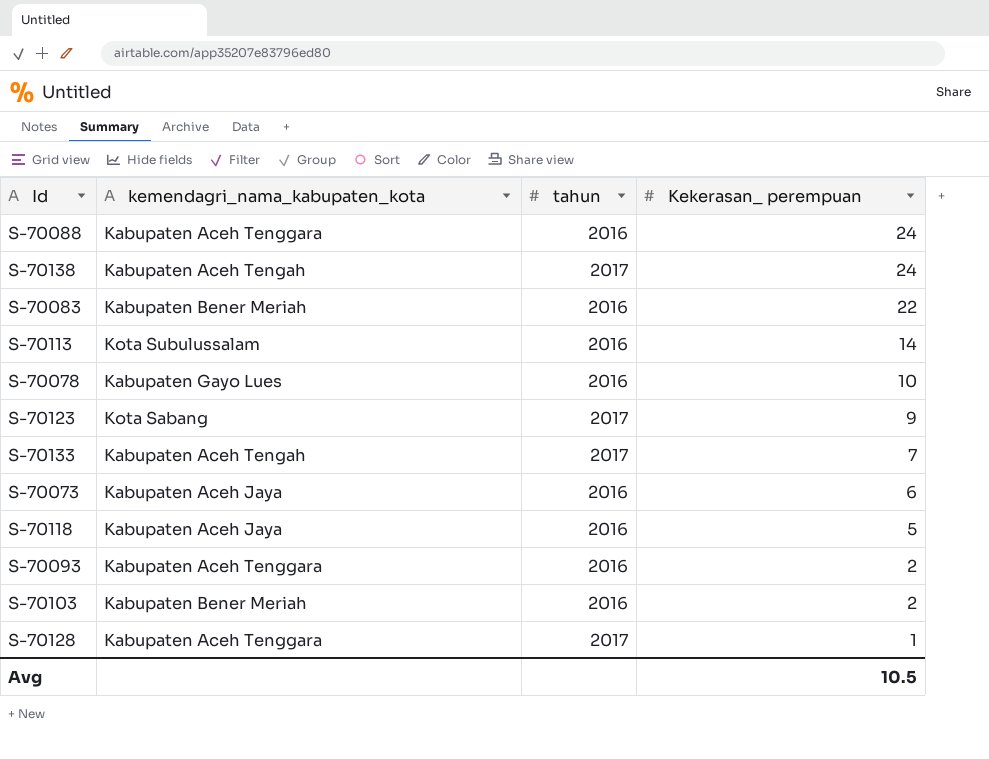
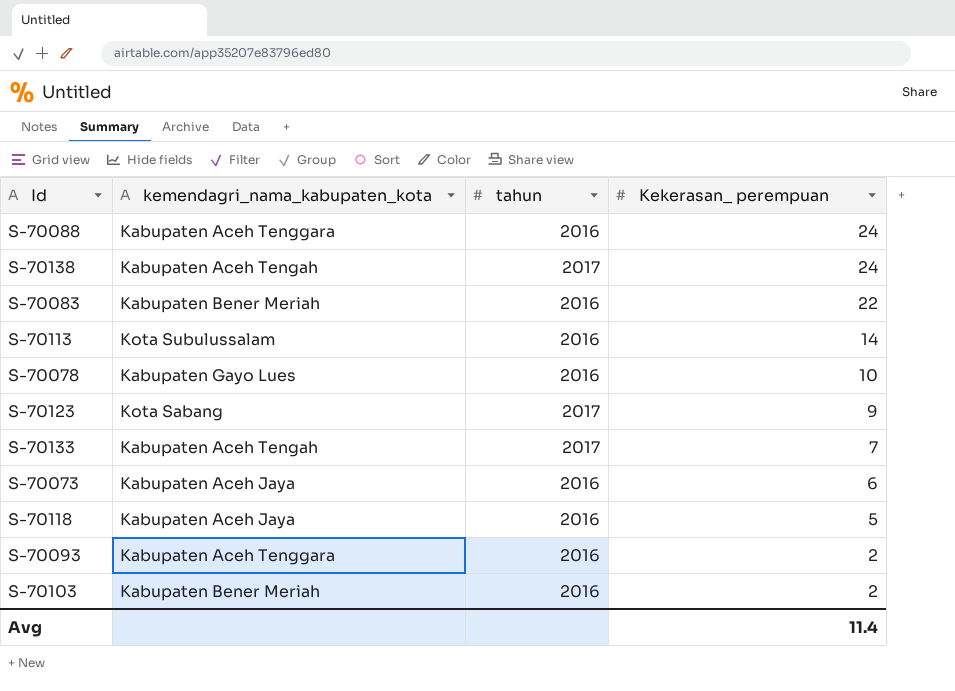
row S-70128: Kabupaten Aceh Tenggara | 2017 | 1 -> none
Avg | Kekerasan_ perempuan: 10.5 -> 11.4

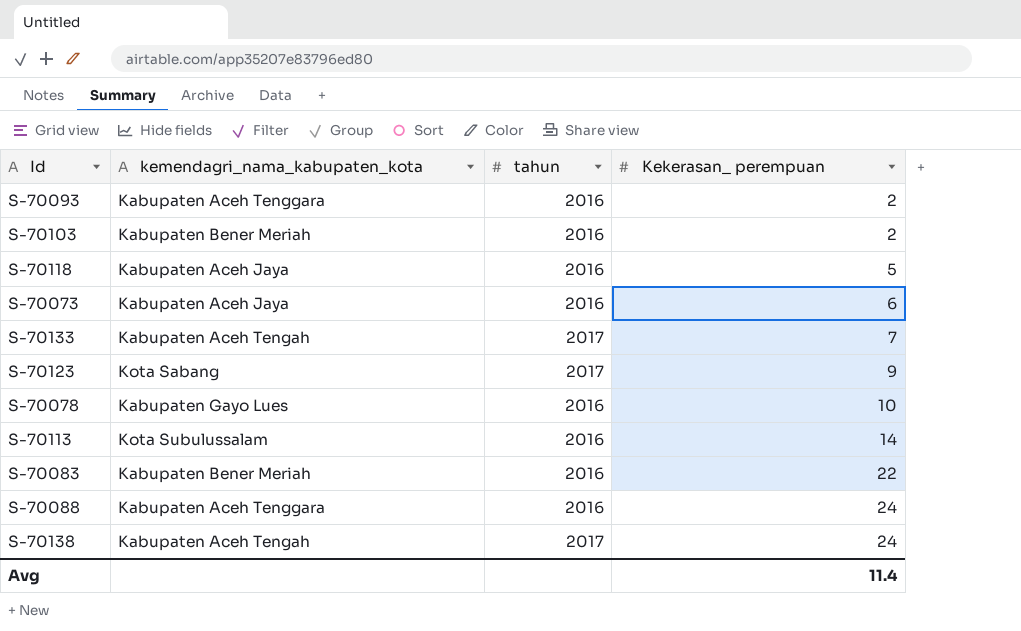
row order: Kekerasan_ perempuan descending -> Kekerasan_ perempuan ascending

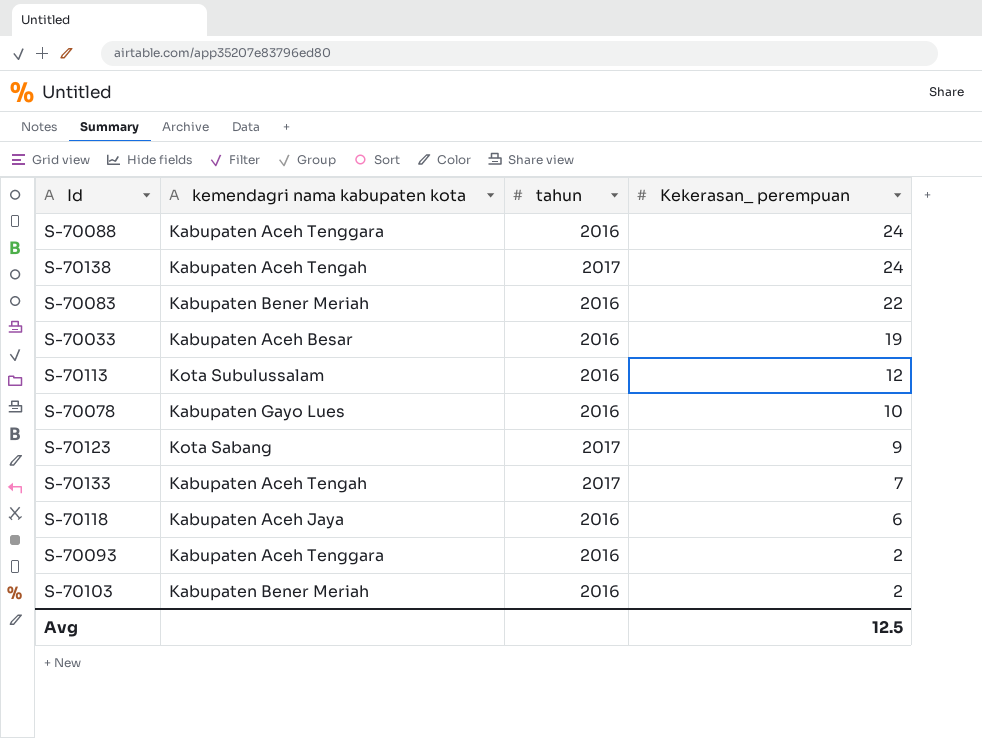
row order: Kekerasan_ perempuan ascending -> Kekerasan_ perempuan descending
column name: kemendagri_nama_kabupaten_kota -> kemendagri nama kabupaten kota
row S-70073: Kabupaten Aceh Jaya | 2016 | 6 -> none
row S-70033: none -> Kabupaten Aceh Besar | 2016 | 19
S-70113 | Kekerasan_ perempuan: 14 -> 12
S-70118 | Kekerasan_ perempuan: 5 -> 6
Avg | Kekerasan_ perempuan: 11.4 -> 12.5

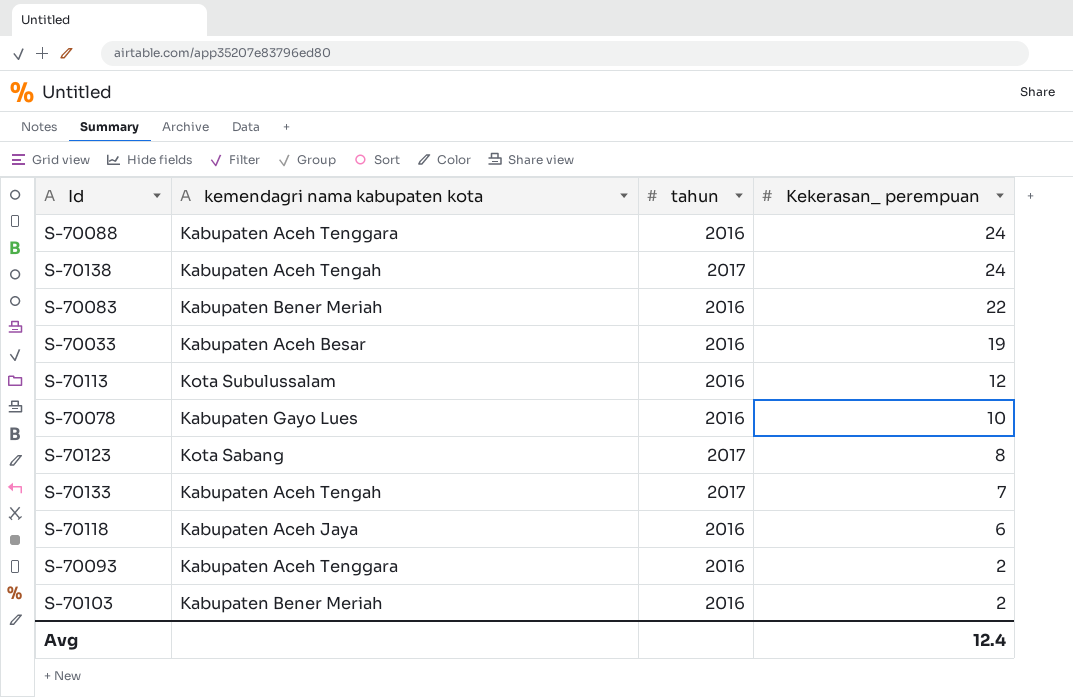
S-70123 | Kekerasan_ perempuan: 9 -> 8
Avg | Kekerasan_ perempuan: 12.5 -> 12.4

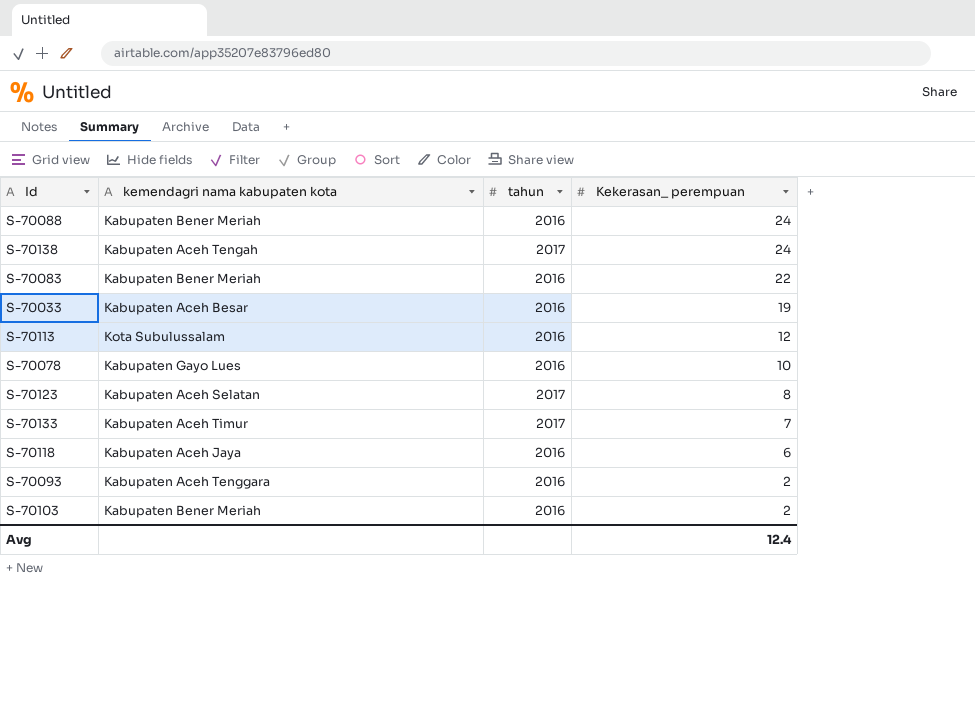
S-70088 | kemendagri nama kabupaten kota: Kabupaten Aceh Tenggara -> Kabupaten Bener Meriah
S-70123 | kemendagri nama kabupaten kota: Kota Sabang -> Kabupaten Aceh Selatan
S-70133 | kemendagri nama kabupaten kota: Kabupaten Aceh Tengah -> Kabupaten Aceh Timur

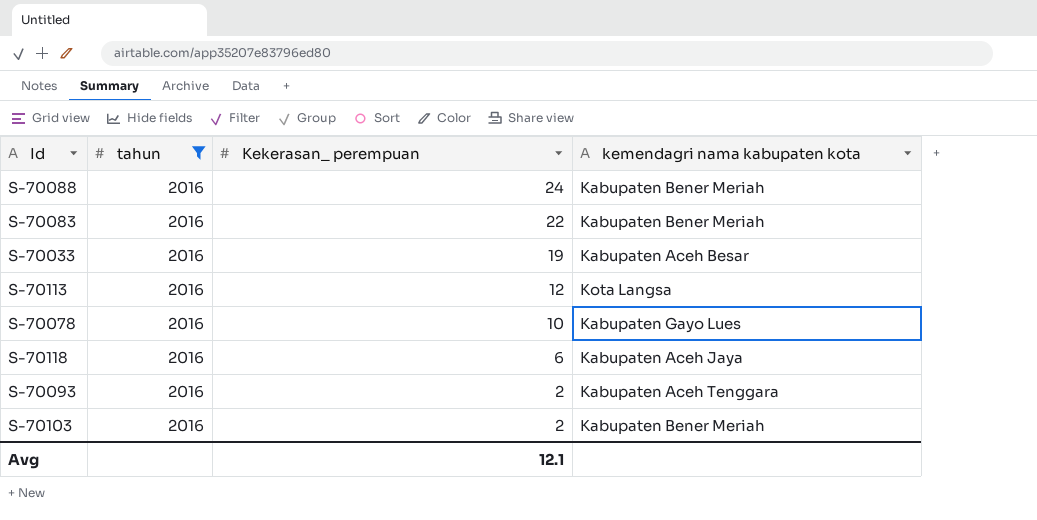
filter: none -> tahun = 2016
column kemendagri nama kabupaten kota | position: 2 -> 4
S-70113 | kemendagri nama kabupaten kota: Kota Subulussalam -> Kota Langsa
Avg | Kekerasan_ perempuan: 12.4 -> 12.1

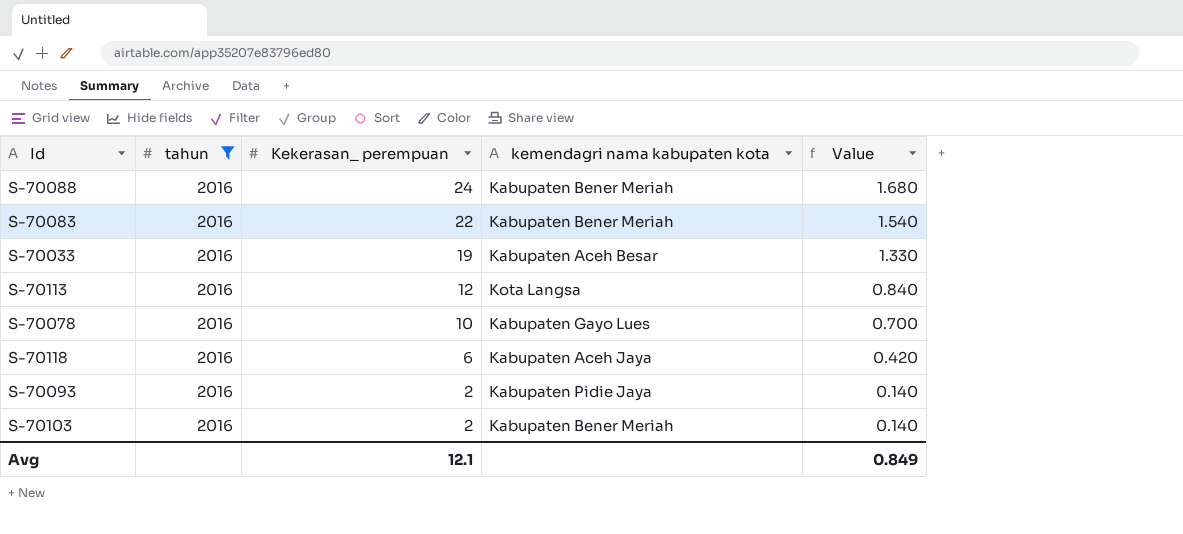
column Value | formula: none -> [Kekerasan_ perempuan] * 0.07
S-70093 | kemendagri nama kabupaten kota: Kabupaten Aceh Tenggara -> Kabupaten Pidie Jaya

